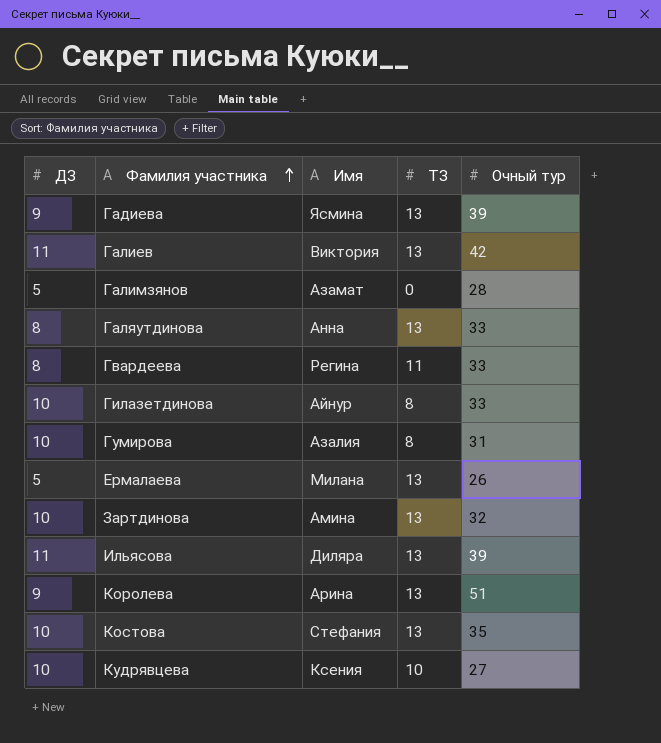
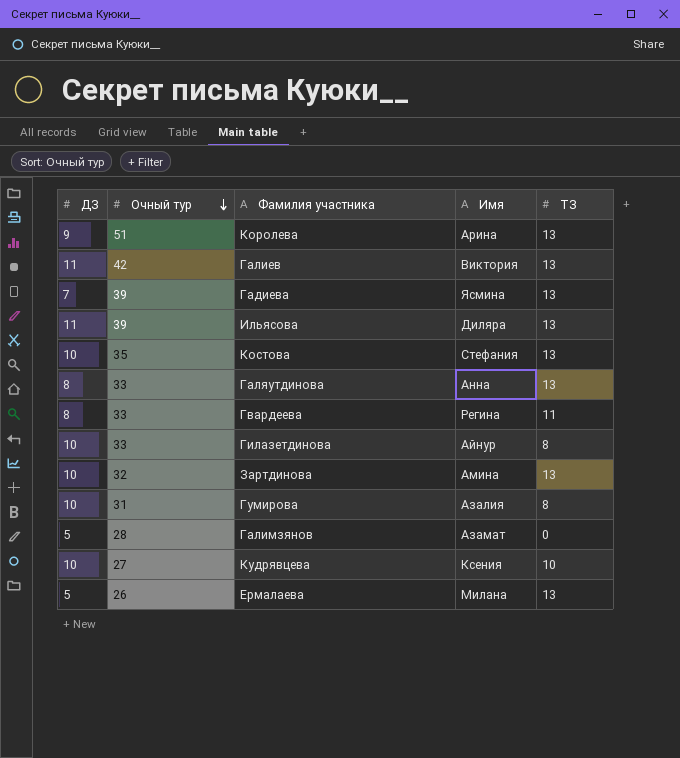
row order: Фамилия участника ascending -> Очный тур descending
column Очный тур | position: 5 -> 2
Гадиева | ДЗ: 9 -> 7

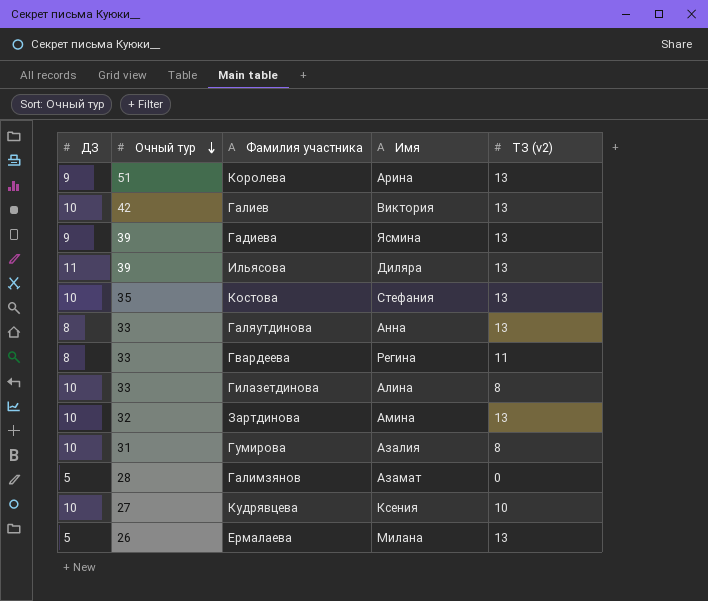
column name: ТЗ -> ТЗ (v2)
Галиев | ДЗ: 11 -> 10
Гадиева | ДЗ: 7 -> 9
Гилазетдинова | Имя: Айнур -> Алина

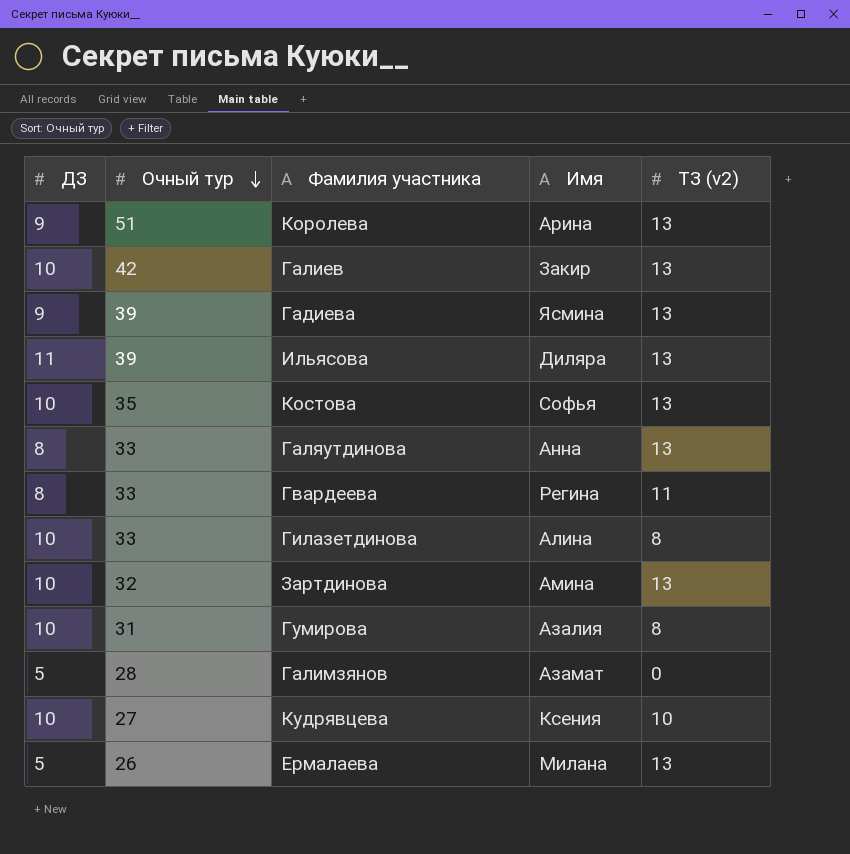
Галиев | Имя: Виктория -> Закир
Костова | Имя: Стефания -> Софья

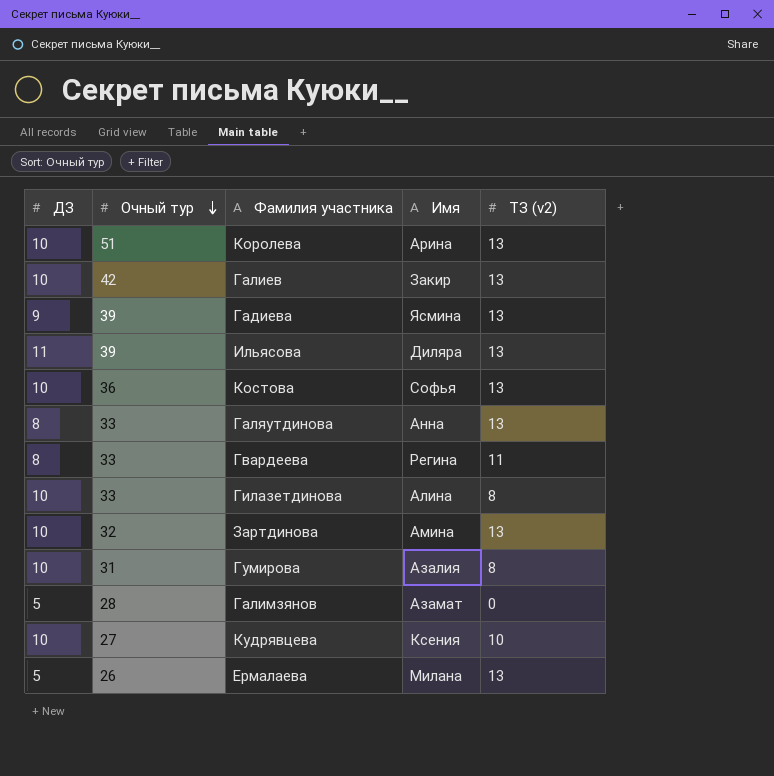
Королева | ДЗ: 9 -> 10
Костова | Очный тур: 35 -> 36

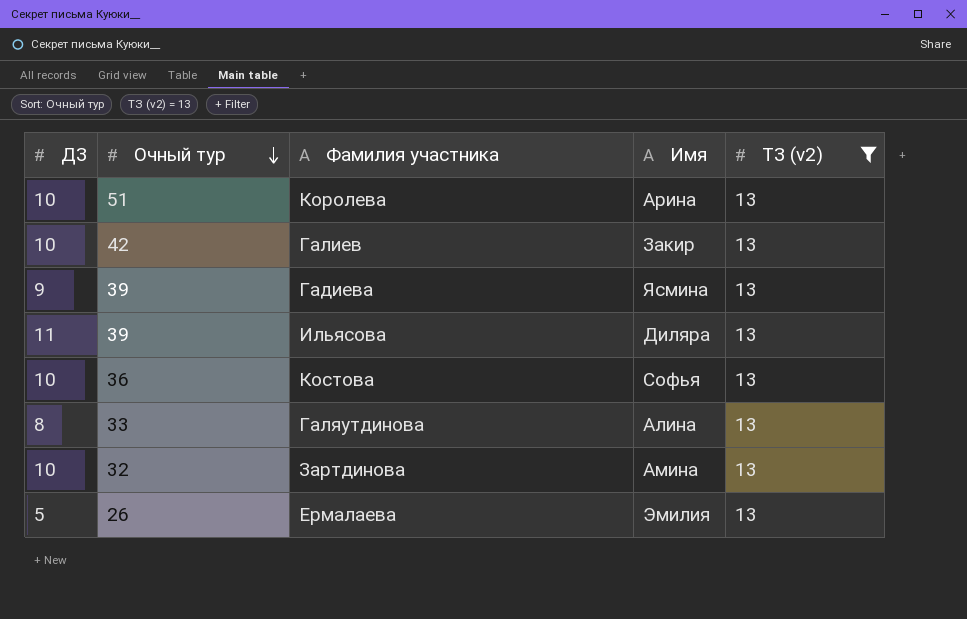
filter: none -> ТЗ (v2) = 13
Галяутдинова | Имя: Анна -> Алина
Ермалаева | Имя: Милана -> Эмилия

